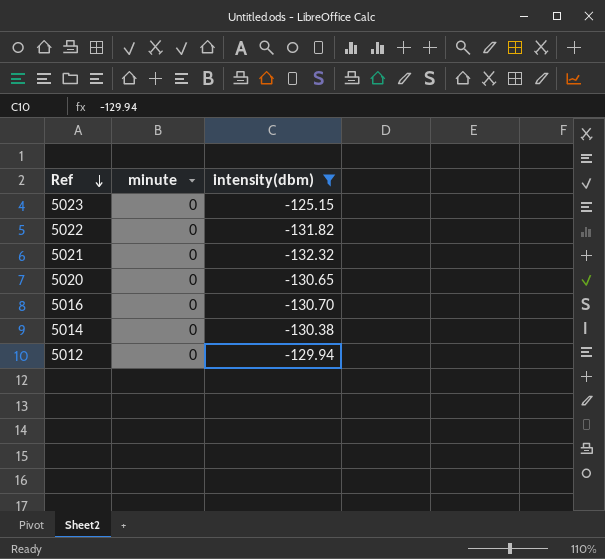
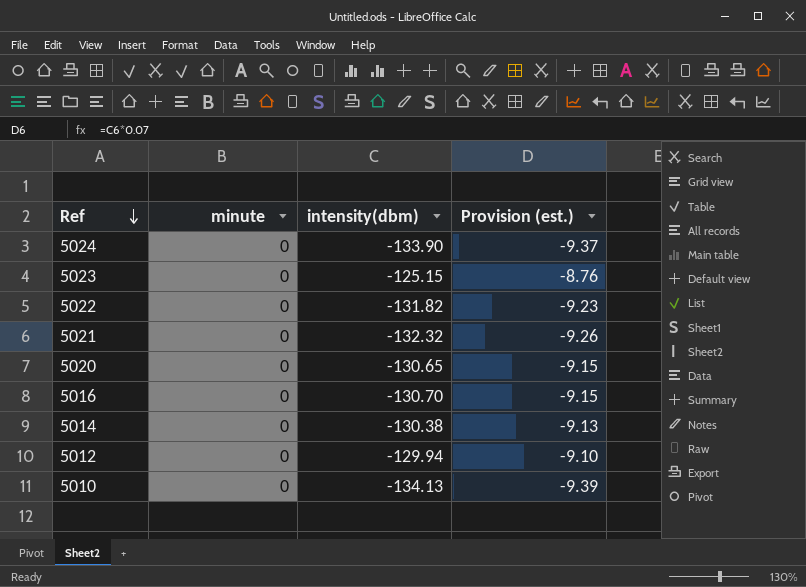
filter: intensity(dbm) >= -132.32 -> none
column Provision (est.) | formula: none -> [intensity(dbm)] * 0.07

